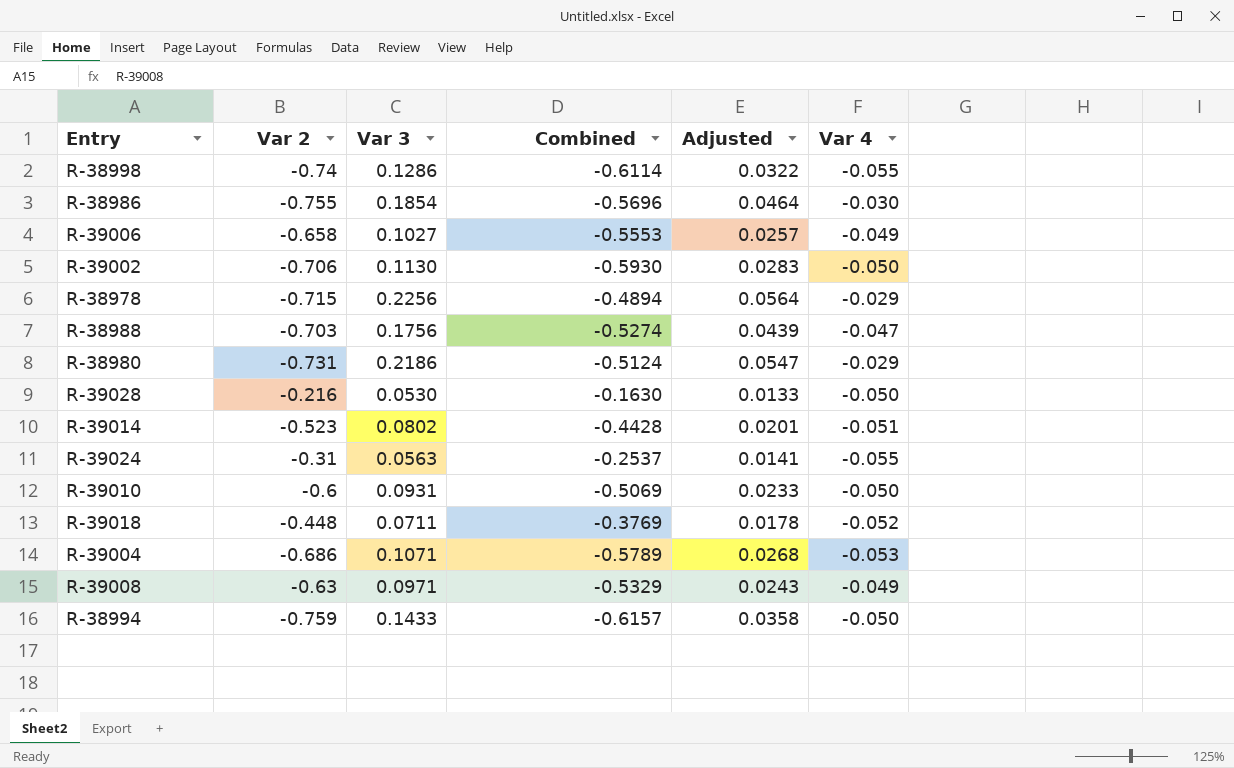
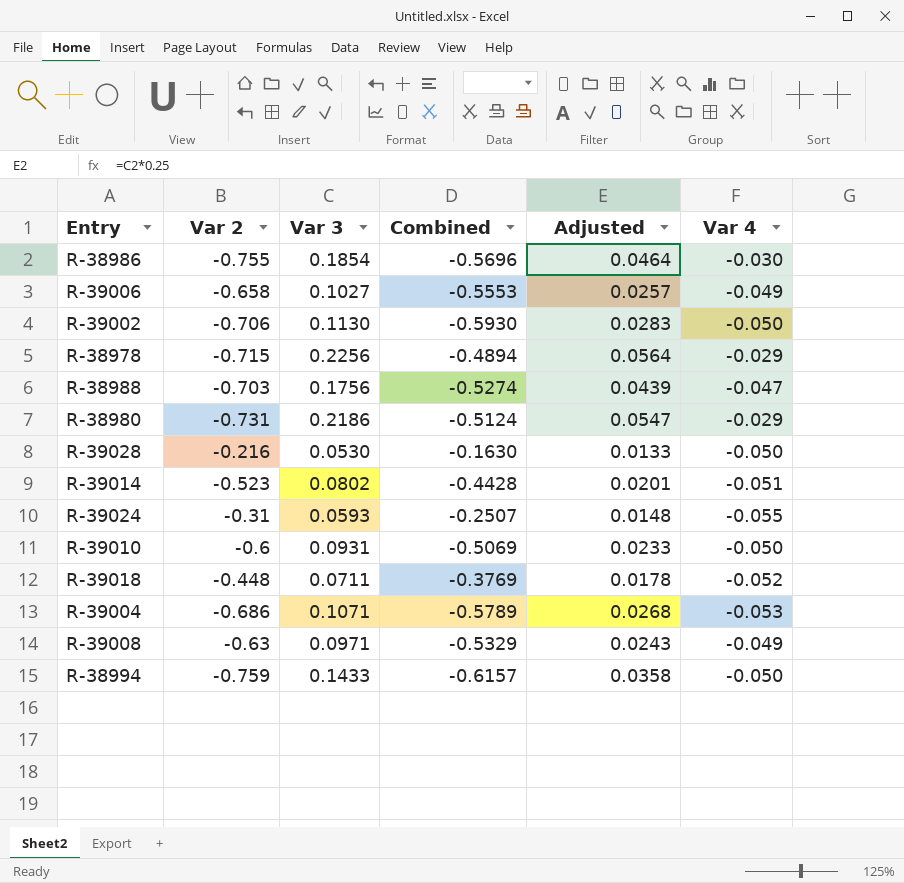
row R-38998: -0.74 | 0.1286 | -0.6114 | 0.0322 | -0.055 -> none
R-39024 | Var 3: 0.0563 -> 0.0593
R-39024 | Combined: -0.2537 -> -0.2507
R-39024 | Adjusted: 0.0141 -> 0.0148

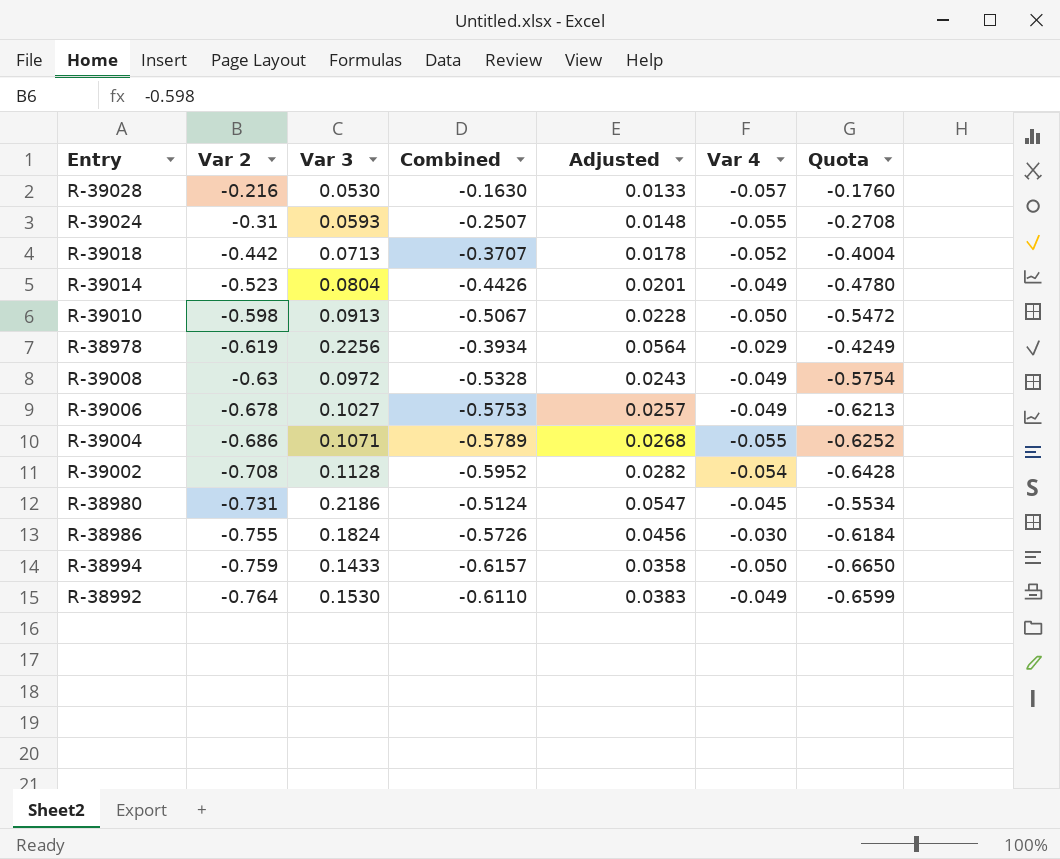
row order: none -> Var 2 descending
column Quota | formula: none -> [Combined] * 1.08
row R-38988: -0.703 | 0.1756 | -0.5274 | 0.0439 | -0.047 -> none
R-39028 | Var 4: -0.050 -> -0.057
R-39018 | Var 2: -0.448 -> -0.442
R-39018 | Var 3: 0.0711 -> 0.0713
R-39018 | Combined: -0.3769 -> -0.3707
R-39014 | Var 3: 0.0802 -> 0.0804
R-39014 | Combined: -0.4428 -> -0.4426
R-39014 | Var 4: -0.051 -> -0.049
R-39010 | Var 2: -0.6 -> -0.598
R-39010 | Var 3: 0.0931 -> 0.0913
R-39010 | Combined: -0.5069 -> -0.5067
R-39010 | Adjusted: 0.0233 -> 0.0228
R-38978 | Var 2: -0.715 -> -0.619
R-38978 | Combined: -0.4894 -> -0.3934
R-39008 | Var 3: 0.0971 -> 0.0972
R-39008 | Combined: -0.5329 -> -0.5328
R-39006 | Var 2: -0.658 -> -0.678
R-39006 | Combined: -0.5553 -> -0.5753
R-39004 | Var 4: -0.053 -> -0.055
R-39002 | Var 2: -0.706 -> -0.708
R-39002 | Var 3: 0.1130 -> 0.1128
R-39002 | Combined: -0.5930 -> -0.5952
R-39002 | Adjusted: 0.0283 -> 0.0282
R-39002 | Var 4: -0.050 -> -0.054
R-38980 | Var 4: -0.029 -> -0.045
R-38986 | Var 3: 0.1854 -> 0.1824
R-38986 | Combined: -0.5696 -> -0.5726
R-38986 | Adjusted: 0.0464 -> 0.0456
row R-38992: none -> -0.764 | 0.1530 | -0.6110 | 0.0383 | -0.049 | -0.6599

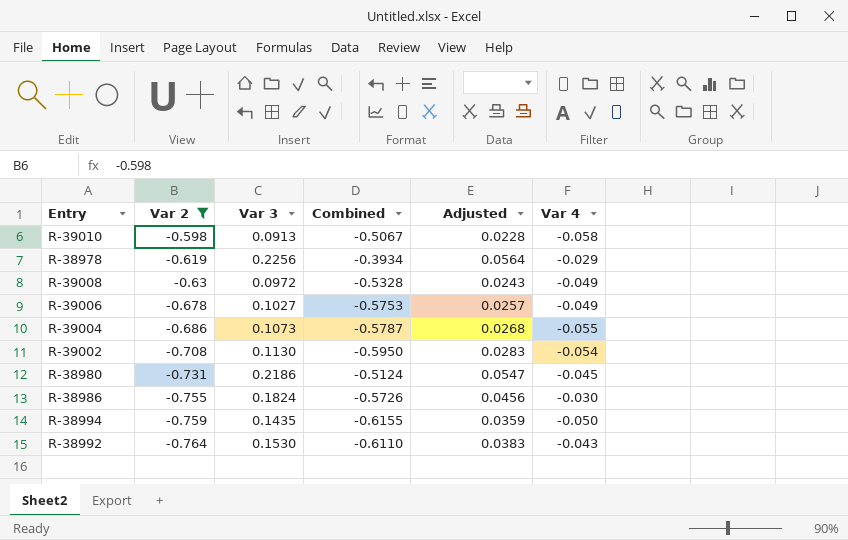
filter: none -> Var 2 <= -0.598
column Quota | formula: [Combined] * 1.08 -> none
R-39010 | Var 4: -0.050 -> -0.058
R-39004 | Var 3: 0.1071 -> 0.1073
R-39004 | Combined: -0.5789 -> -0.5787
R-39002 | Var 3: 0.1128 -> 0.1130
R-39002 | Combined: -0.5952 -> -0.5950
R-39002 | Adjusted: 0.0282 -> 0.0283
R-38994 | Var 3: 0.1433 -> 0.1435
R-38994 | Combined: -0.6157 -> -0.6155
R-38994 | Adjusted: 0.0358 -> 0.0359
R-38992 | Var 4: -0.049 -> -0.043

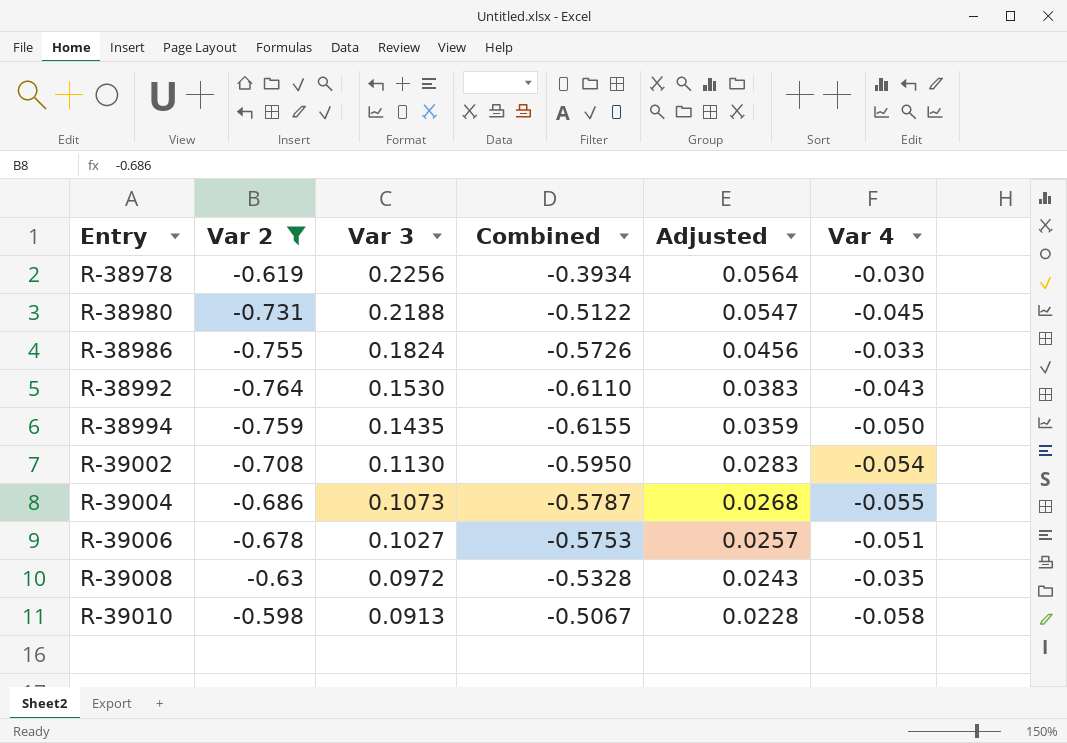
row order: Var 2 descending -> Entry ascending
R-38978 | Var 4: -0.029 -> -0.030
R-38980 | Var 3: 0.2186 -> 0.2188
R-38980 | Combined: -0.5124 -> -0.5122
R-38986 | Var 4: -0.030 -> -0.033
R-39006 | Var 4: -0.049 -> -0.051
R-39008 | Var 4: -0.049 -> -0.035

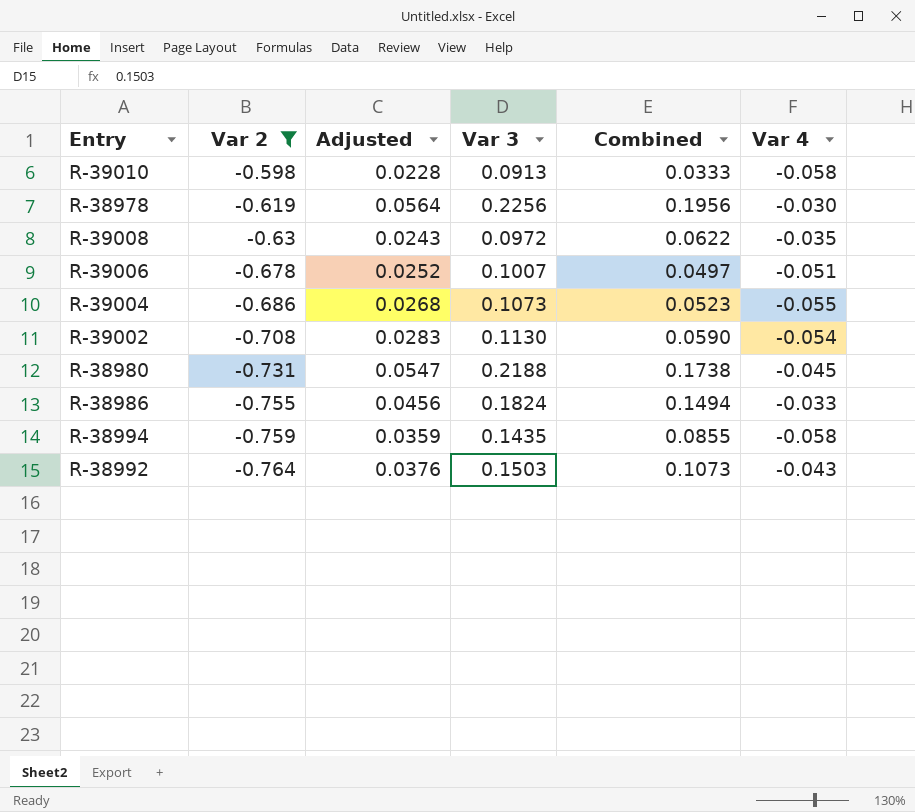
row order: Entry ascending -> Var 2 descending
column Adjusted | position: 5 -> 3
column Combined | formula: [Var 2] + [Var 3] -> [Var 3] + [Var 4]
R-39006 | Adjusted: 0.0257 -> 0.0252
R-39006 | Var 3: 0.1027 -> 0.1007
R-38994 | Var 4: -0.050 -> -0.058
R-38992 | Adjusted: 0.0383 -> 0.0376
R-38992 | Var 3: 0.1530 -> 0.1503

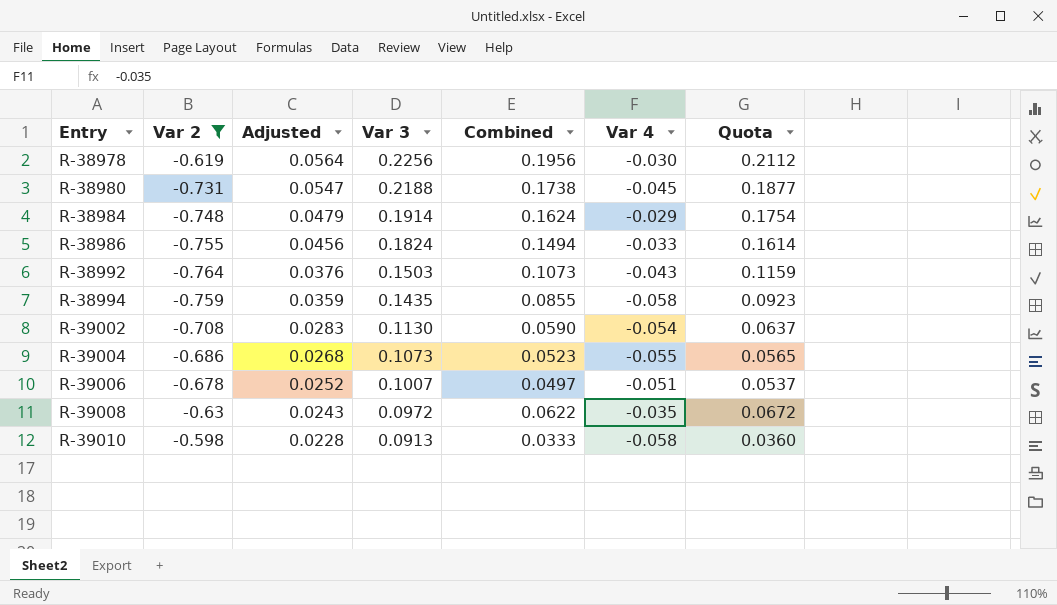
row order: Var 2 descending -> Entry ascending
column Quota | formula: none -> [Combined] * 1.08
row R-38984: none -> -0.748 | 0.0479 | 0.1914 | 0.1624 | -0.029 | 0.1754

